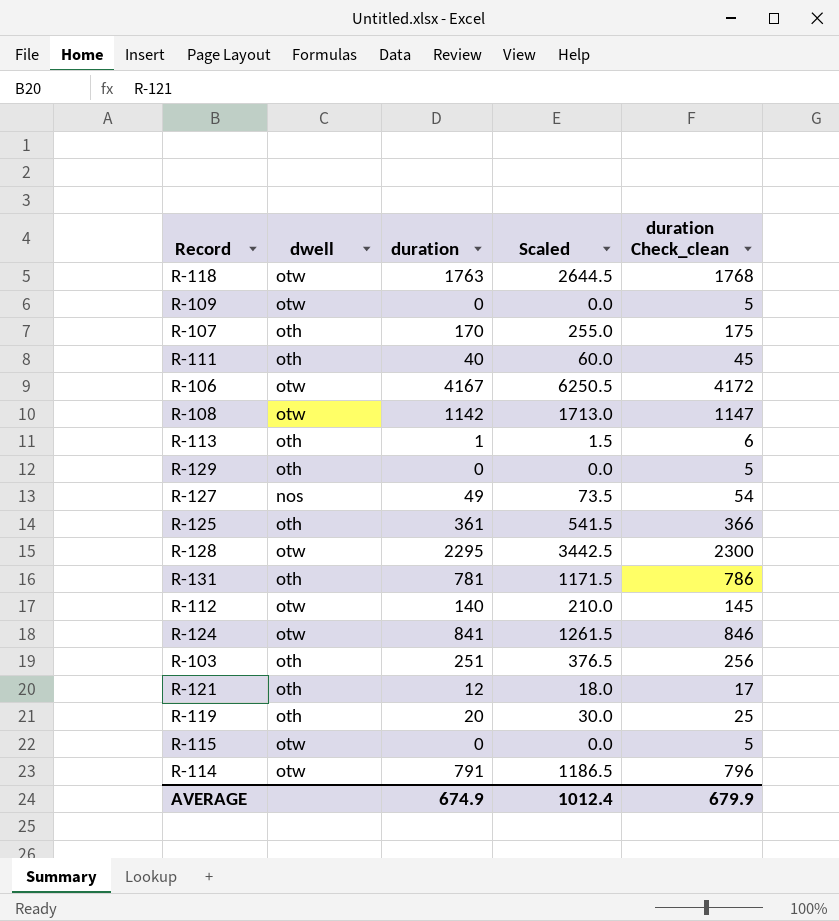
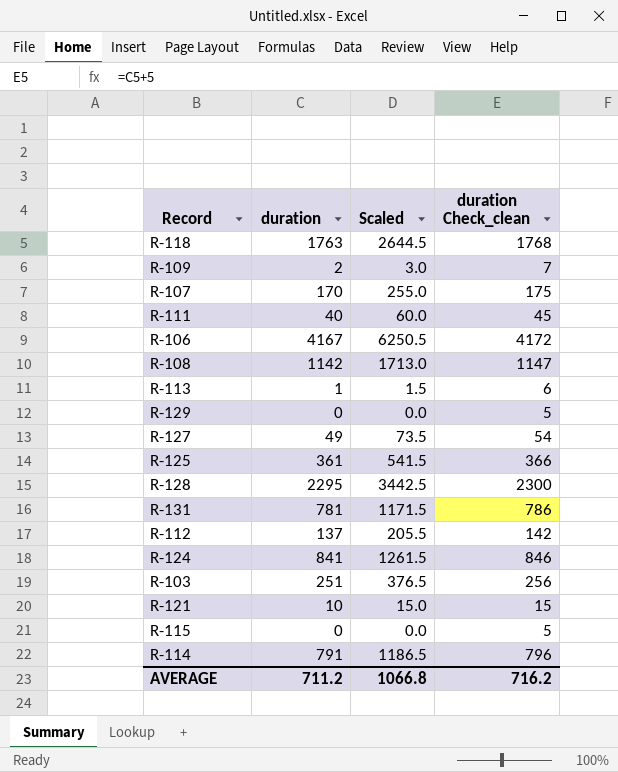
column dwell | position: 2 -> none
row R-119: oth | 20 | 30.0 | 25 -> none
R-109 | duration: 0 -> 2
R-109 | Scaled: 0.0 -> 3.0
R-109 | duration Check_clean: 5 -> 7
R-112 | duration: 140 -> 137
R-112 | Scaled: 210.0 -> 205.5
R-112 | duration Check_clean: 145 -> 142
R-121 | duration: 12 -> 10
R-121 | Scaled: 18.0 -> 15.0
R-121 | duration Check_clean: 17 -> 15
AVERAGE | duration: 674.9 -> 711.2
AVERAGE | Scaled: 1012.4 -> 1066.8
AVERAGE | duration Check_clean: 679.9 -> 716.2

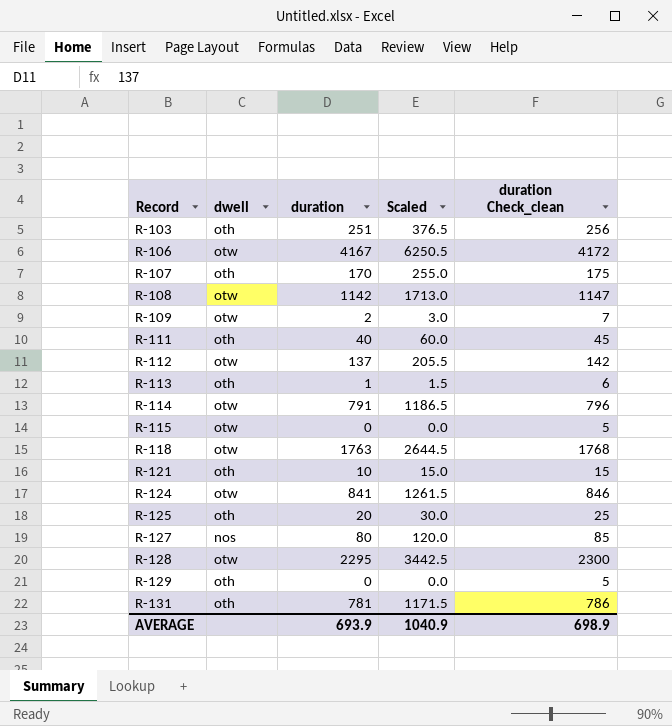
row order: none -> Record ascending
column dwell | position: none -> 2
R-125 | duration: 361 -> 20
R-125 | Scaled: 541.5 -> 30.0
R-125 | duration Check_clean: 366 -> 25
R-127 | duration: 49 -> 80
R-127 | Scaled: 73.5 -> 120.0
R-127 | duration Check_clean: 54 -> 85
AVERAGE | duration: 711.2 -> 693.9
AVERAGE | Scaled: 1066.8 -> 1040.9
AVERAGE | duration Check_clean: 716.2 -> 698.9

